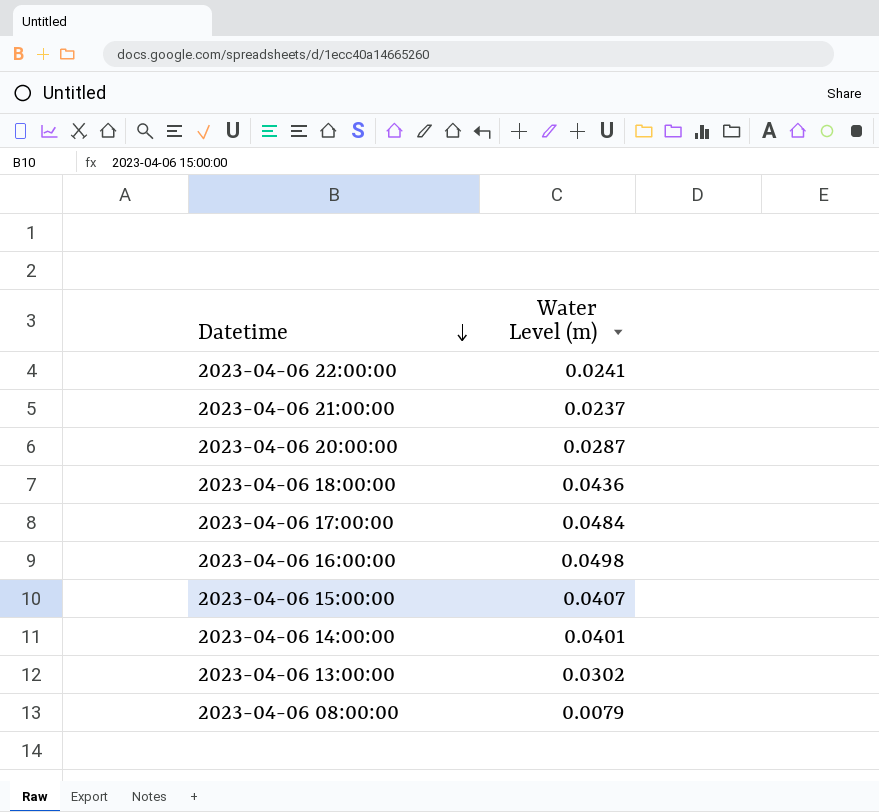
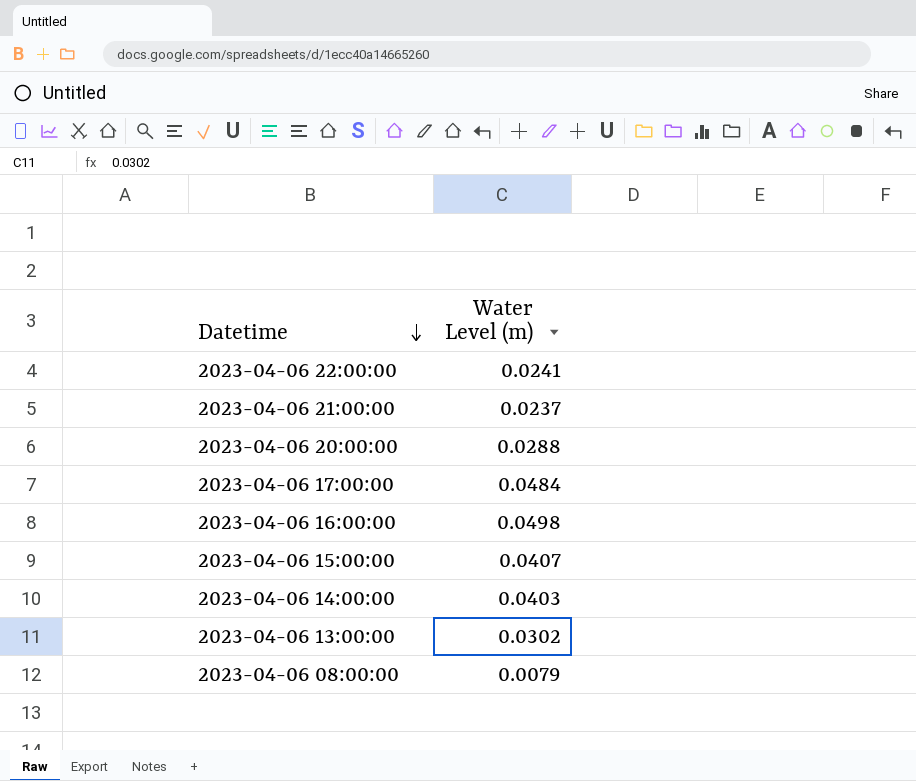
row 2023-04-06 18:00:00: 0.0436 -> none
2023-04-06 20:00:00 | Water Level (m): 0.0287 -> 0.0288
2023-04-06 14:00:00 | Water Level (m): 0.0401 -> 0.0403

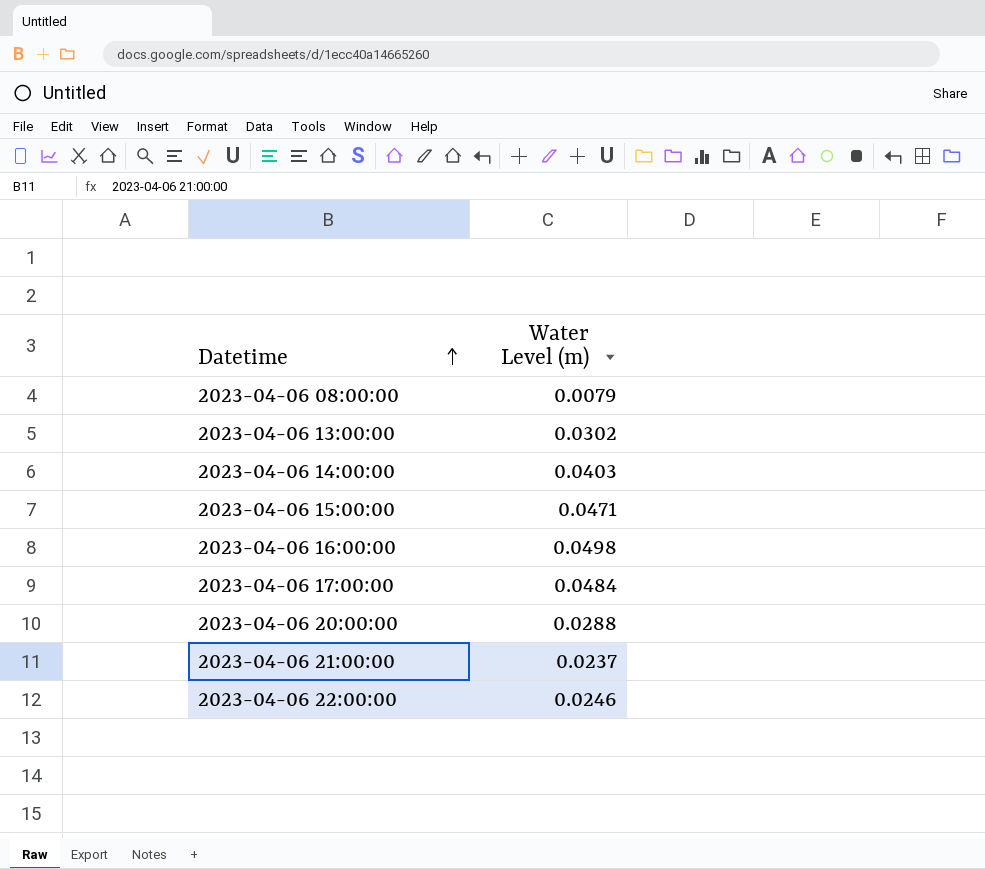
row order: Datetime descending -> Datetime ascending
2023-04-06 15:00:00 | Water Level (m): 0.0407 -> 0.0471
2023-04-06 22:00:00 | Water Level (m): 0.0241 -> 0.0246

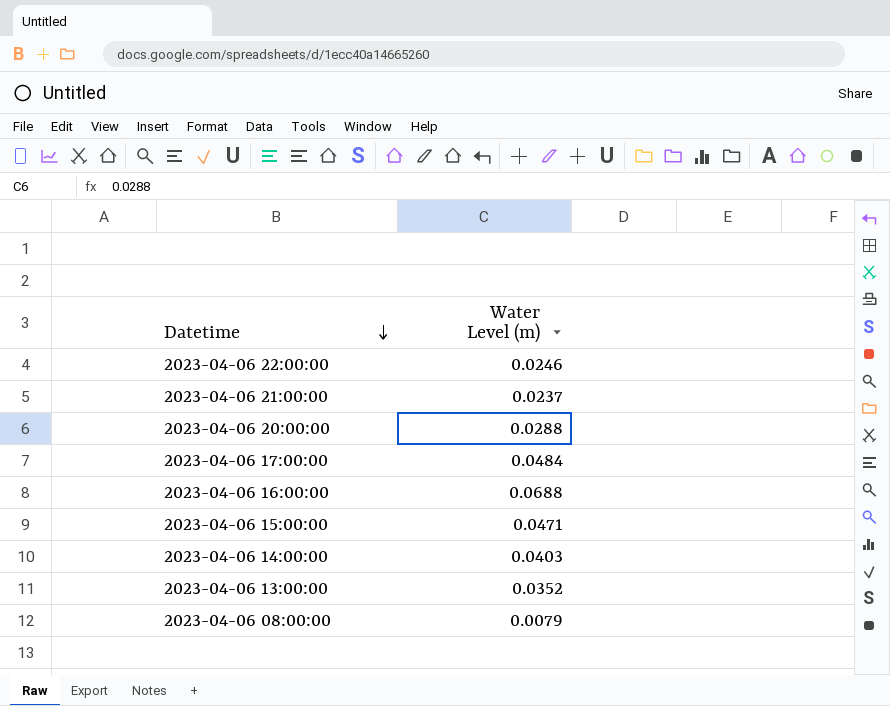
row order: Datetime ascending -> Datetime descending
2023-04-06 16:00:00 | Water Level (m): 0.0498 -> 0.0688
2023-04-06 13:00:00 | Water Level (m): 0.0302 -> 0.0352

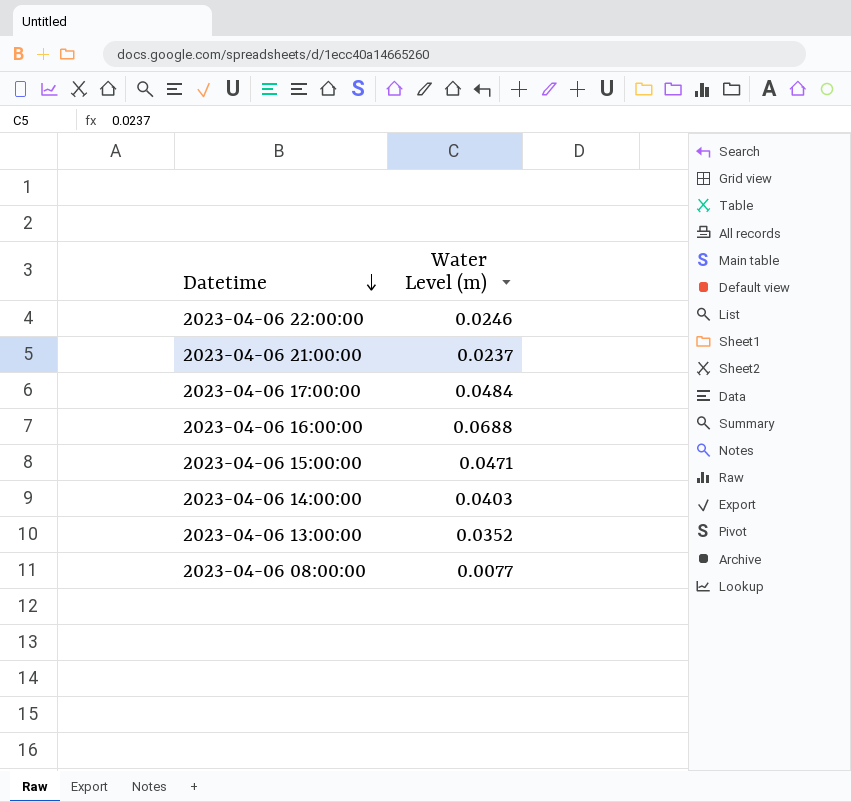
row 2023-04-06 20:00:00: 0.0288 -> none
2023-04-06 08:00:00 | Water Level (m): 0.0079 -> 0.0077

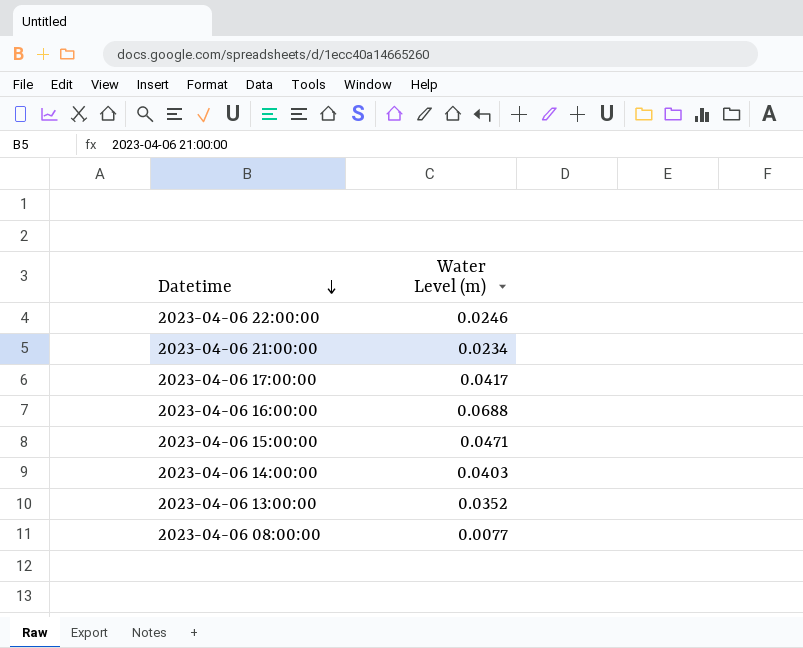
2023-04-06 21:00:00 | Water Level (m): 0.0237 -> 0.0234
2023-04-06 17:00:00 | Water Level (m): 0.0484 -> 0.0417

